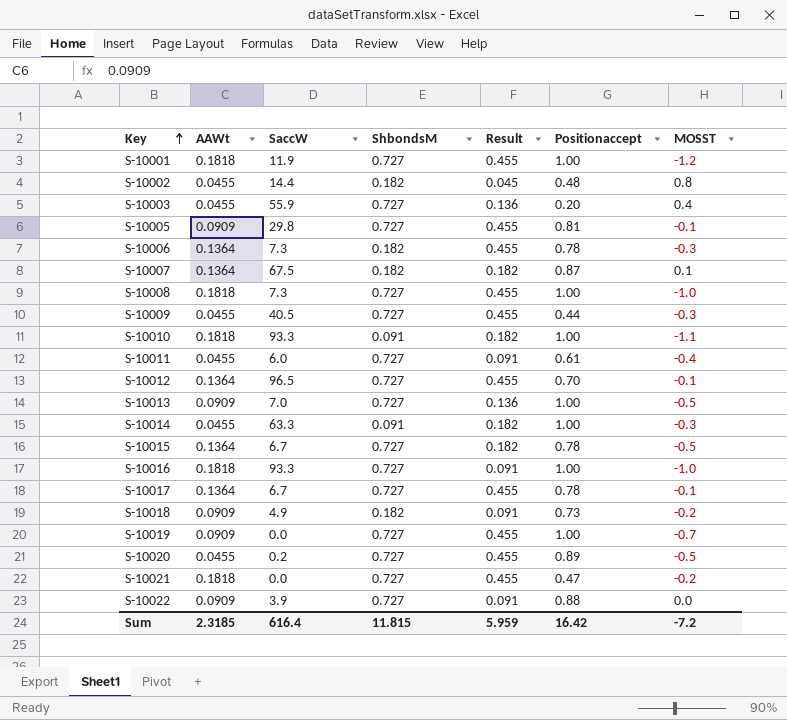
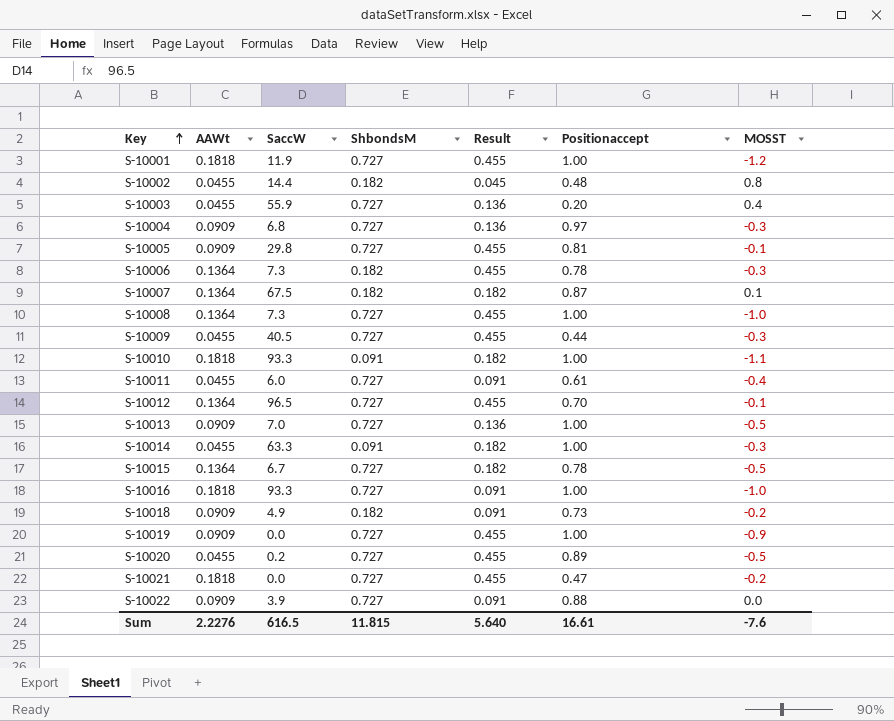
row S-10017: 0.1364 | 6.7 | 0.727 | 0.455 | 0.78 | -0.1 -> none
row S-10004: none -> 0.0909 | 6.8 | 0.727 | 0.136 | 0.97 | -0.3
S-10008 | AAWt: 0.1818 -> 0.1364
S-10019 | MOSST: -0.7 -> -0.9
Sum | AAWt: 2.3185 -> 2.2276
Sum | SaccW: 616.4 -> 616.5
Sum | Result: 5.959 -> 5.640
Sum | Positionaccept: 16.42 -> 16.61
Sum | MOSST: -7.2 -> -7.6

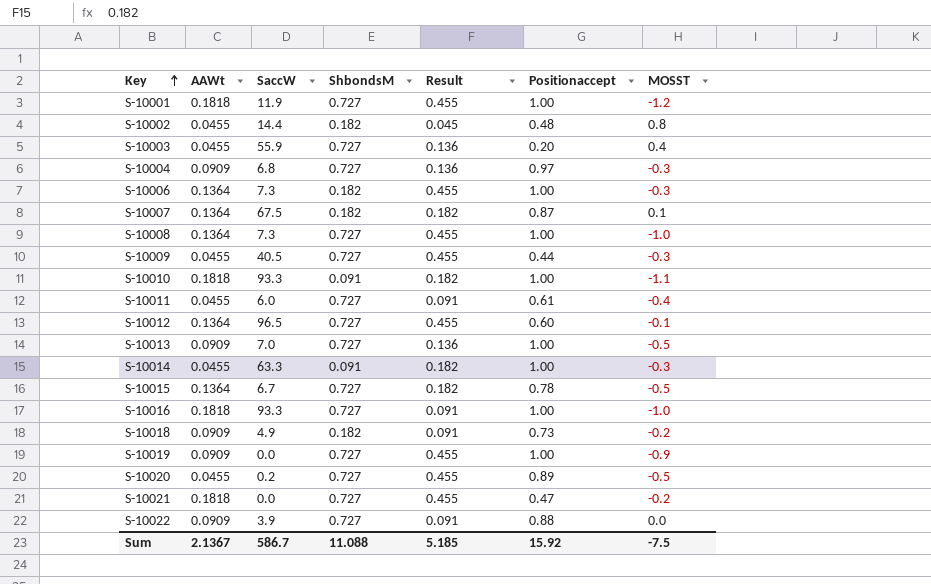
row S-10005: 0.0909 | 29.8 | 0.727 | 0.455 | 0.81 | -0.1 -> none
S-10006 | Positionaccept: 0.78 -> 1.00
S-10012 | Positionaccept: 0.70 -> 0.60
Sum | AAWt: 2.2276 -> 2.1367
Sum | SaccW: 616.5 -> 586.7
Sum | ShbondsM: 11.815 -> 11.088
Sum | Result: 5.640 -> 5.185
Sum | Positionaccept: 16.61 -> 15.92
Sum | MOSST: -7.6 -> -7.5

